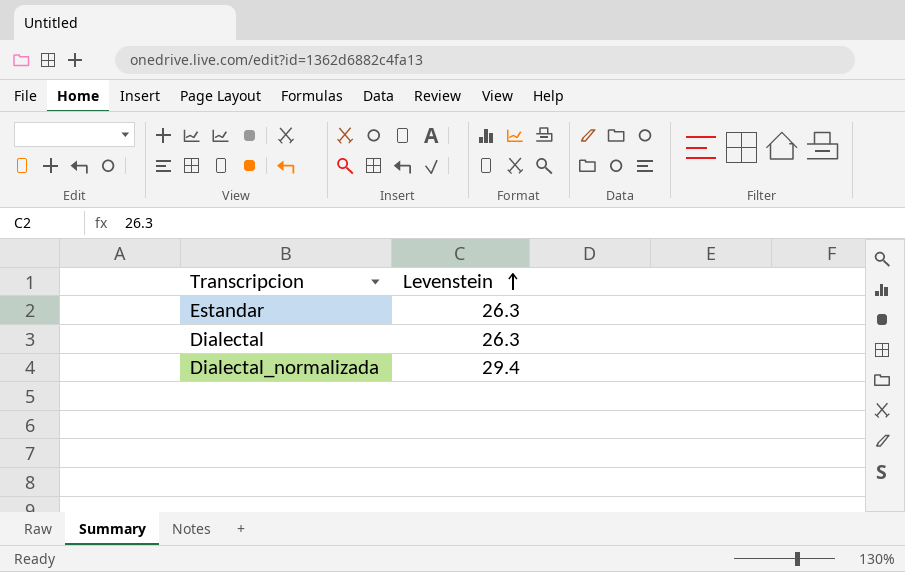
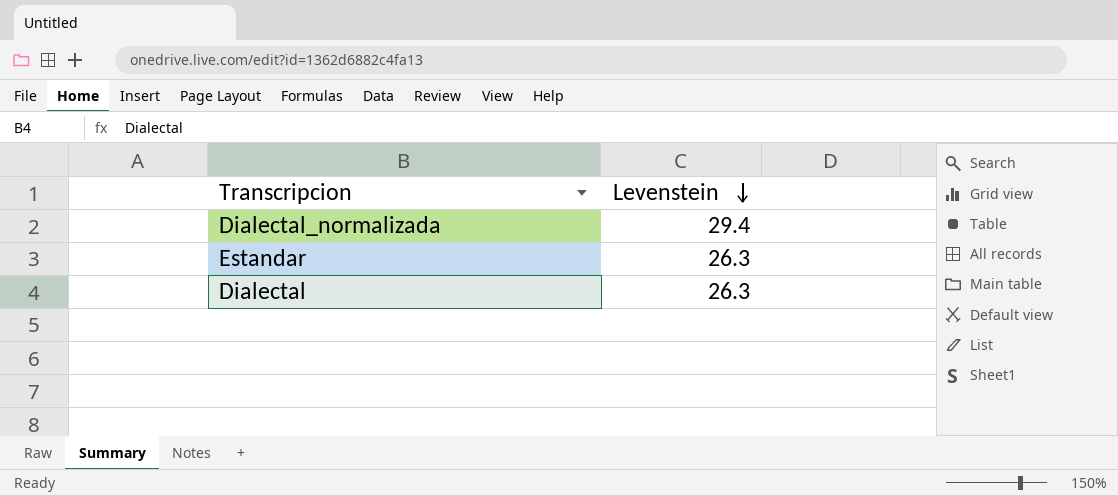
row order: Levenstein ascending -> Levenstein descending

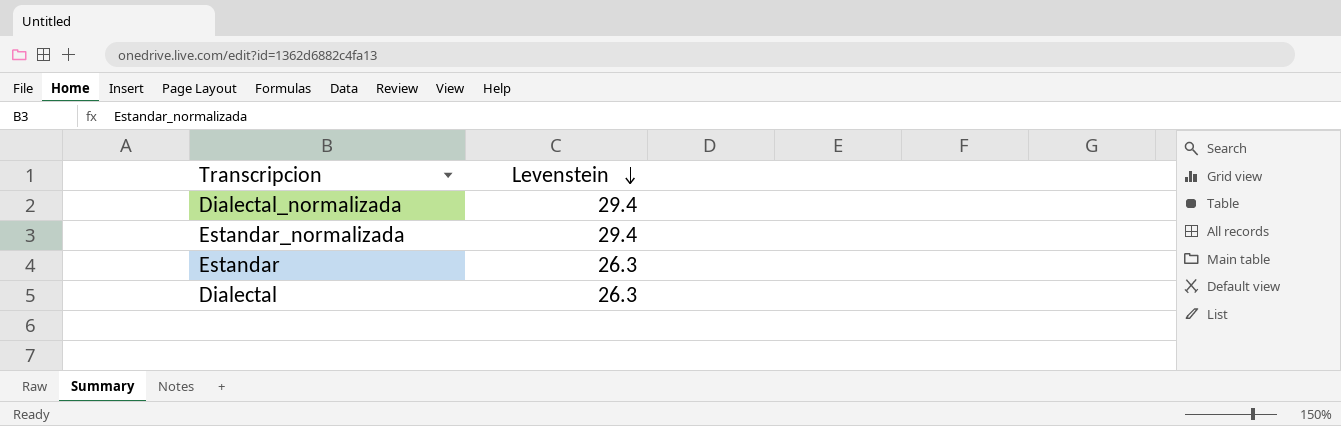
row Estandar_normalizada: none -> 29.4

